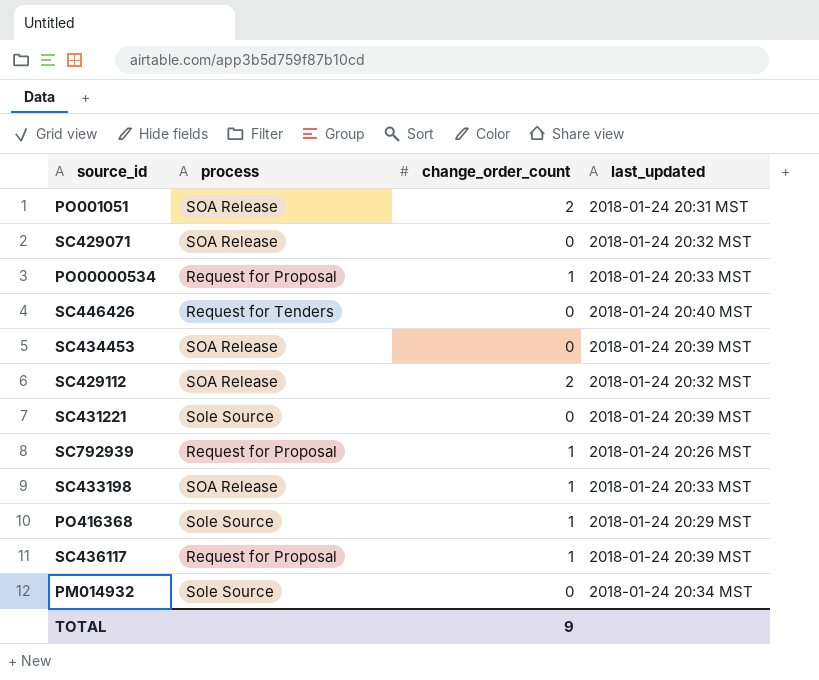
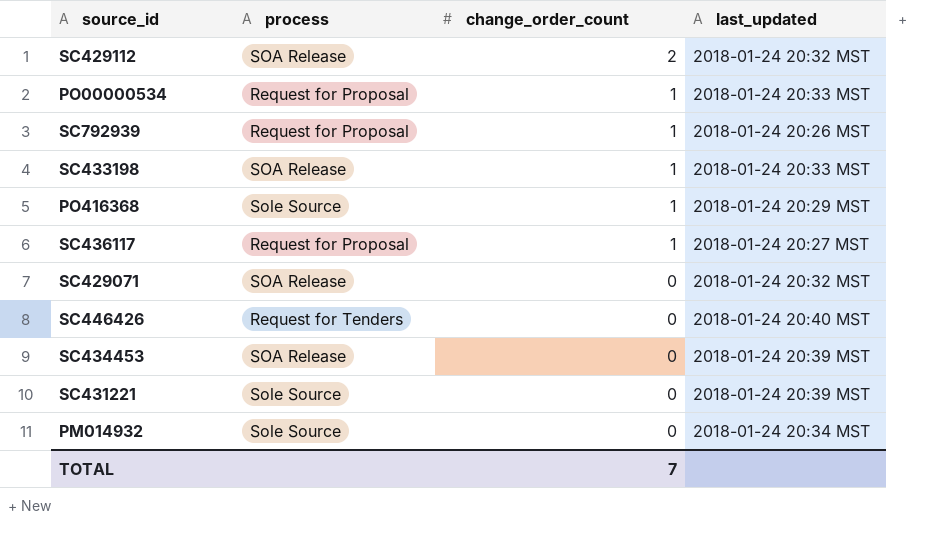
row order: none -> change_order_count descending
row PO001051: SOA Release | 2 | 2018-01-24 20:31 MST -> none
SC436117 | last_updated: 2018-01-24 20:39 MST -> 2018-01-24 20:27 MST
TOTAL | change_order_count: 9 -> 7

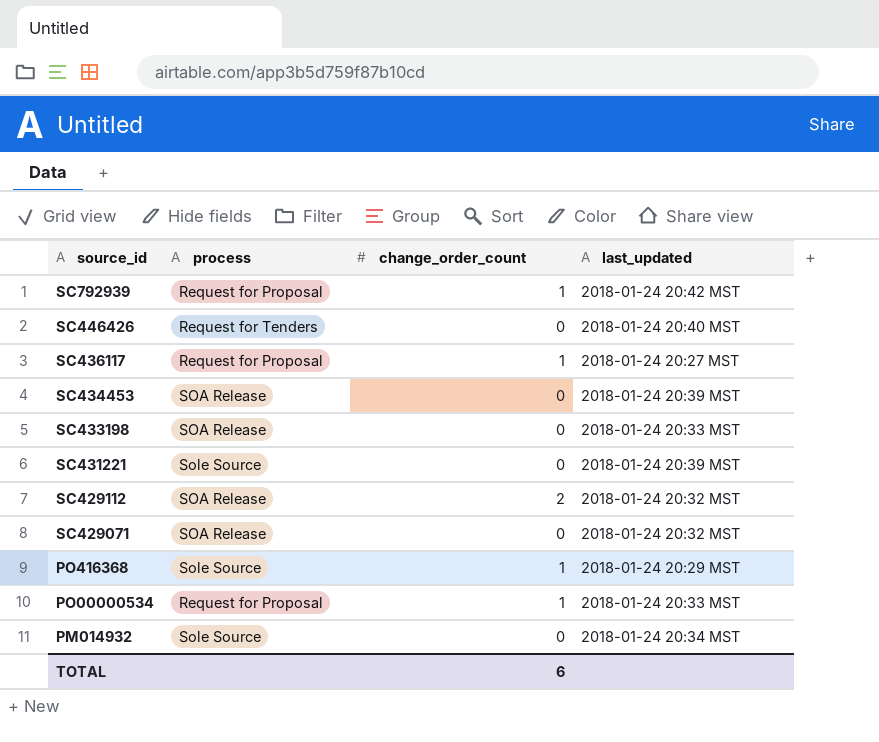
row order: change_order_count descending -> source_id descending
SC792939 | last_updated: 2018-01-24 20:26 MST -> 2018-01-24 20:42 MST
SC433198 | change_order_count: 1 -> 0
TOTAL | change_order_count: 7 -> 6

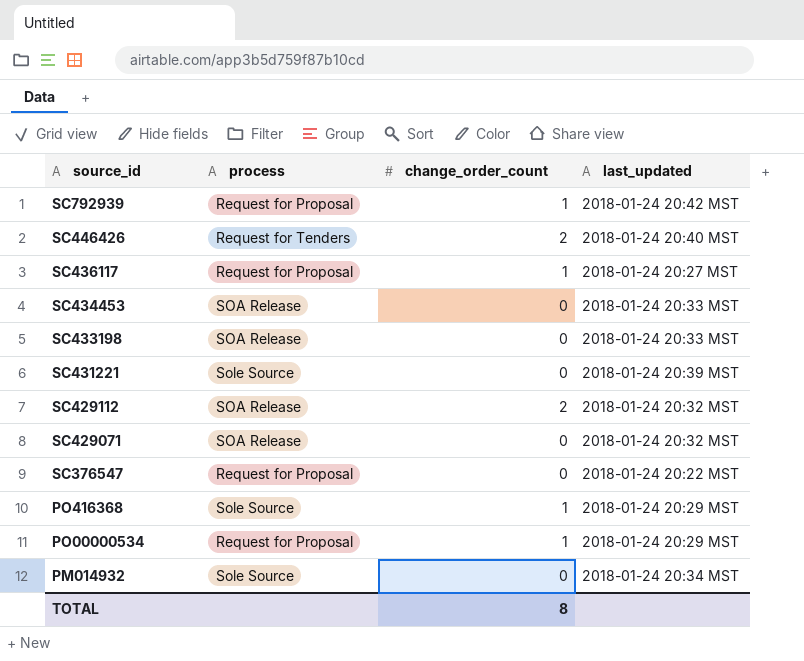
SC446426 | change_order_count: 0 -> 2
SC434453 | last_updated: 2018-01-24 20:39 MST -> 2018-01-24 20:33 MST
row SC376547: none -> Request for Proposal | 0 | 2018-01-24 20:22 MST
PO00000534 | last_updated: 2018-01-24 20:33 MST -> 2018-01-24 20:29 MST
TOTAL | change_order_count: 6 -> 8

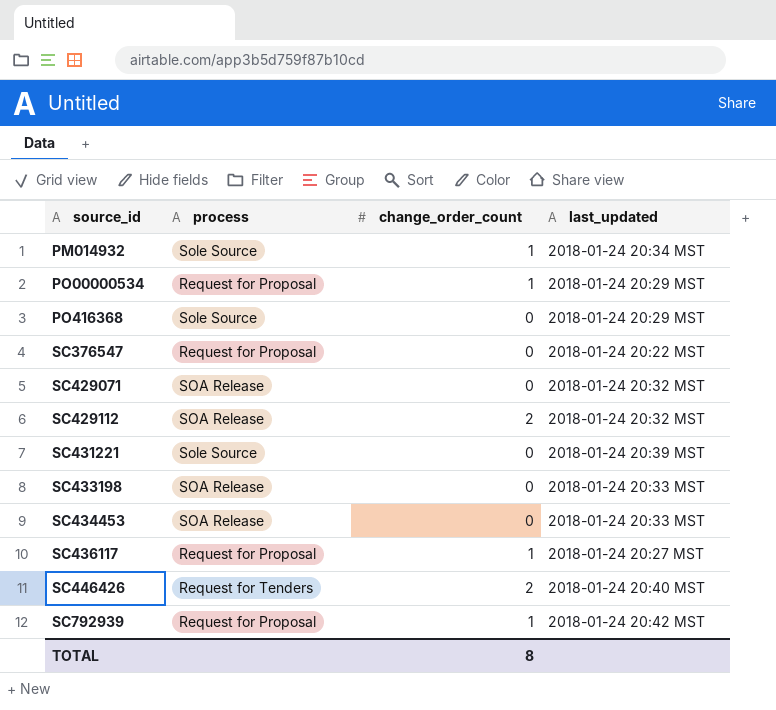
row order: source_id descending -> source_id ascending
PM014932 | change_order_count: 0 -> 1
PO416368 | change_order_count: 1 -> 0

